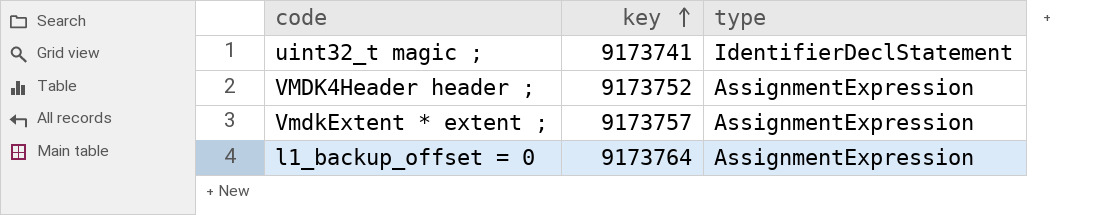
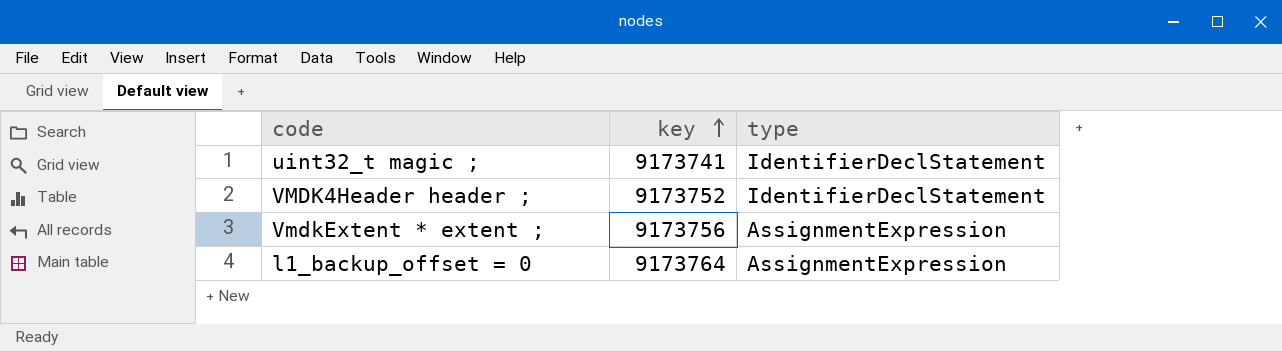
VMDK4Header header ; | type: AssignmentExpression -> IdentifierDeclStatement
VmdkExtent * extent ; | key: 9173757 -> 9173756

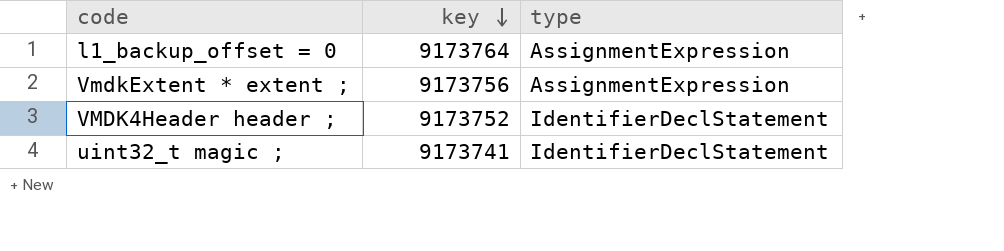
row order: key ascending -> key descending

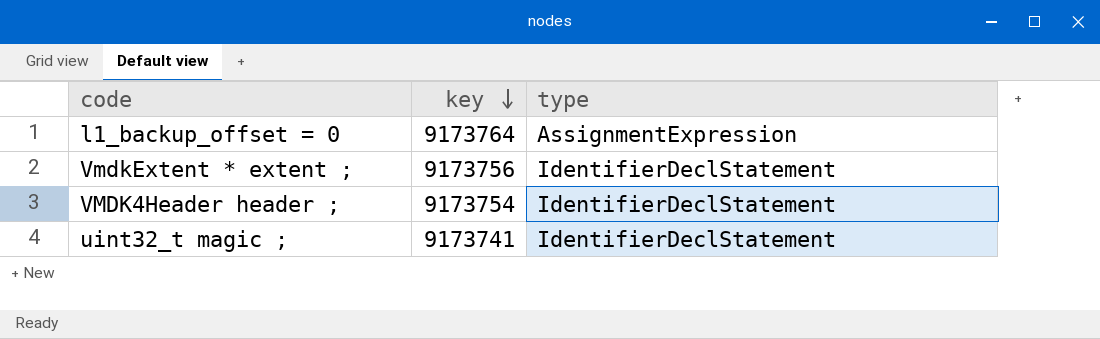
VmdkExtent * extent ; | type: AssignmentExpression -> IdentifierDeclStatement
VMDK4Header header ; | key: 9173752 -> 9173754

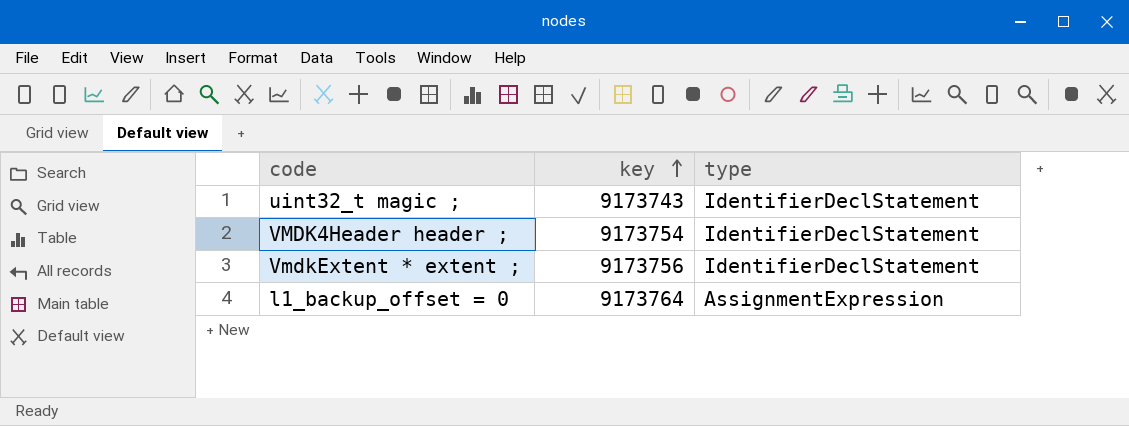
row order: key descending -> key ascending
uint32_t magic ; | key: 9173741 -> 9173743

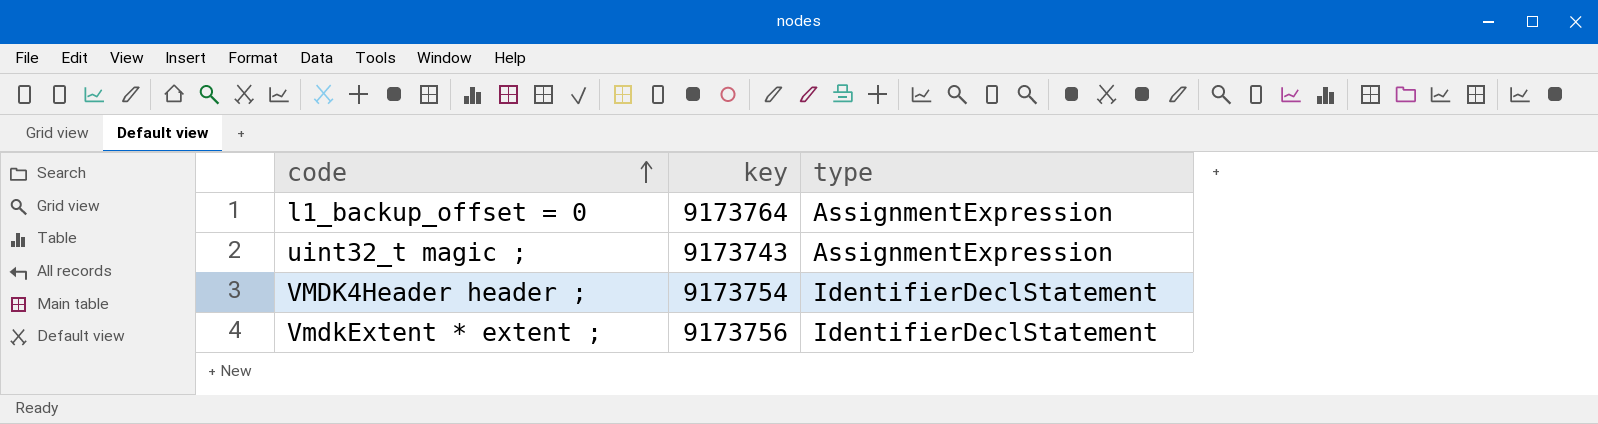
row order: key ascending -> code ascending
uint32_t magic ; | type: IdentifierDeclStatement -> AssignmentExpression

